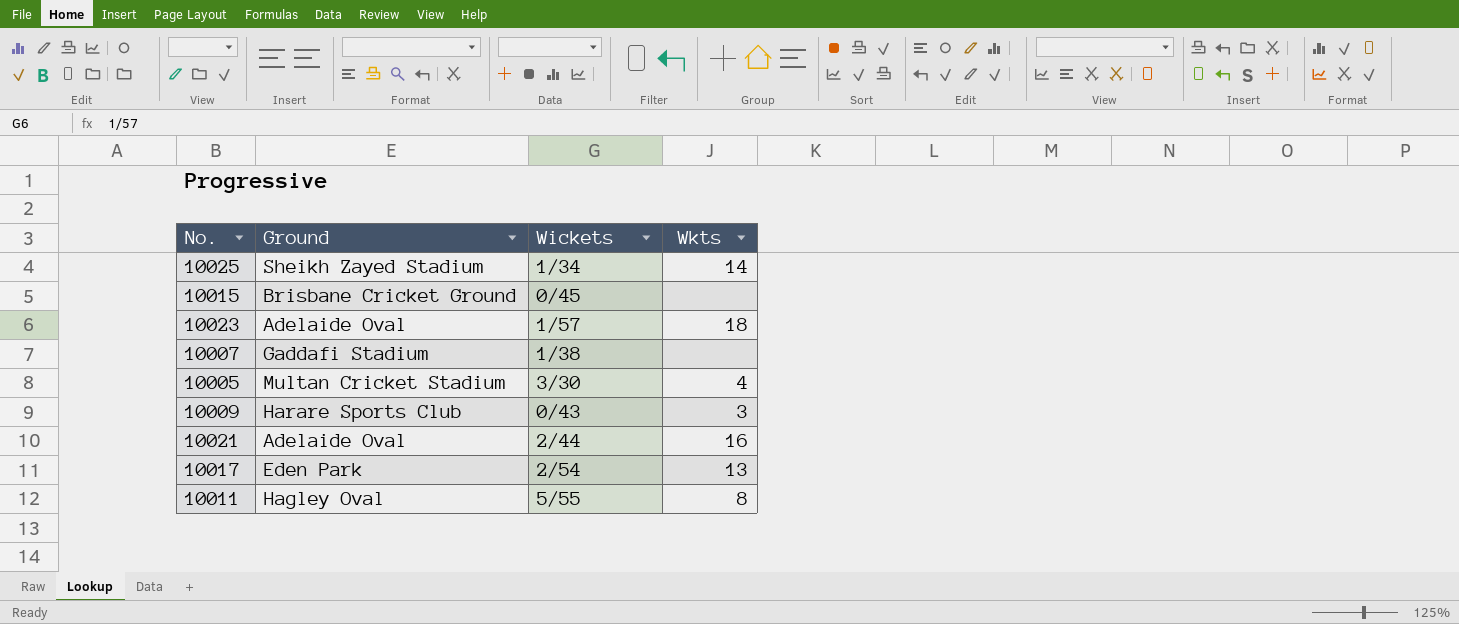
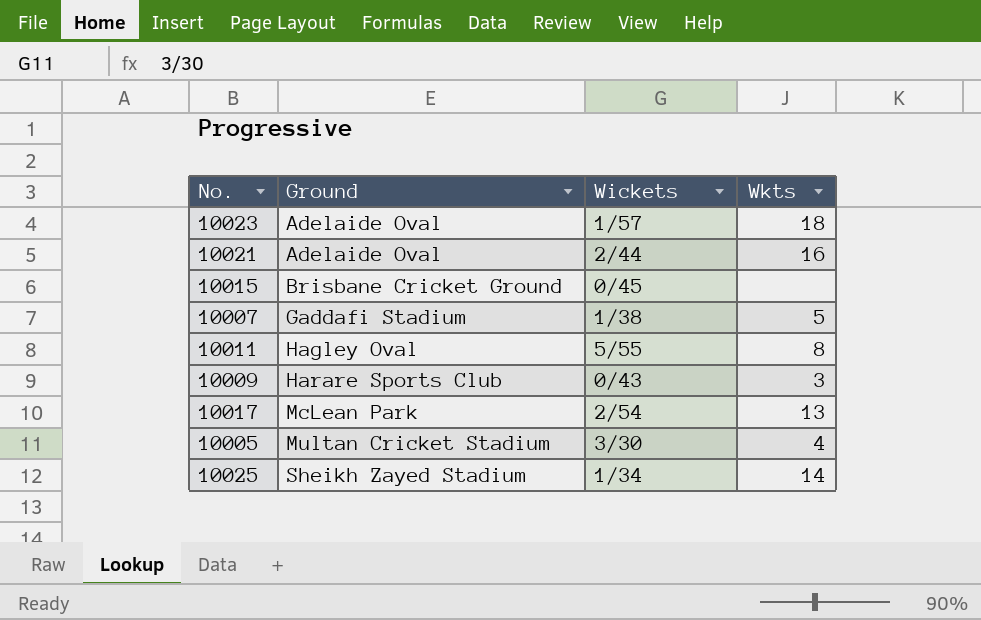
row order: none -> Ground ascending
10007 | Wkts: none -> 5
10017 | Ground: Eden Park -> McLean Park

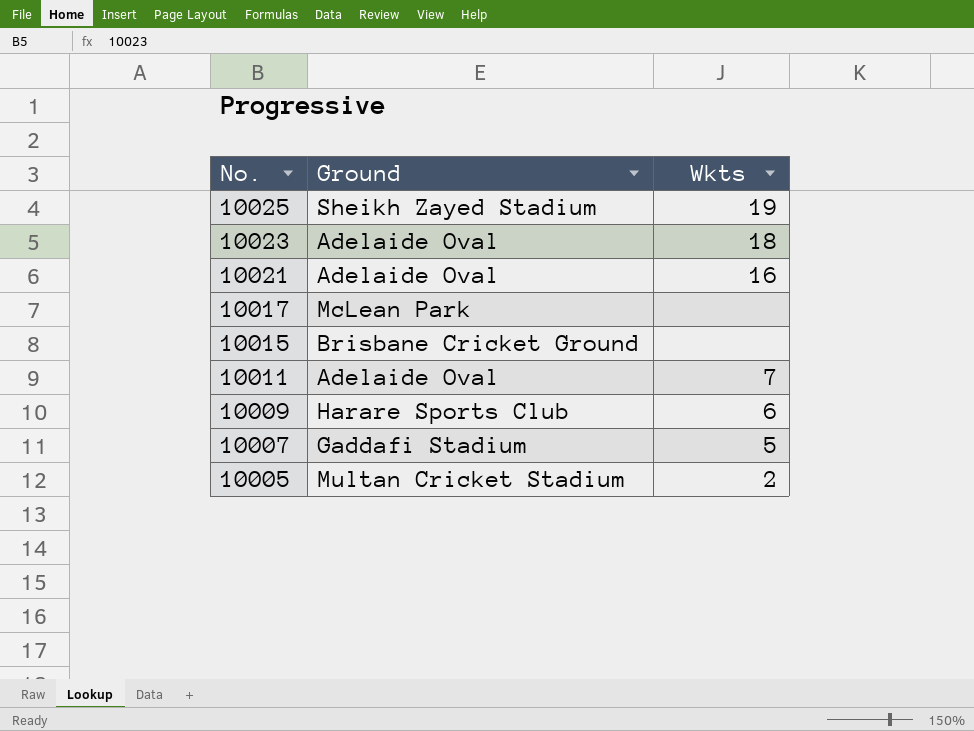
row order: Ground ascending -> No. descending
column Wickets | position: 3 -> none
10025 | Wkts: 14 -> 19
10017 | Wkts: 13 -> none
10011 | Ground: Hagley Oval -> Adelaide Oval
10011 | Wkts: 8 -> 7
10009 | Wkts: 3 -> 6
10005 | Wkts: 4 -> 2

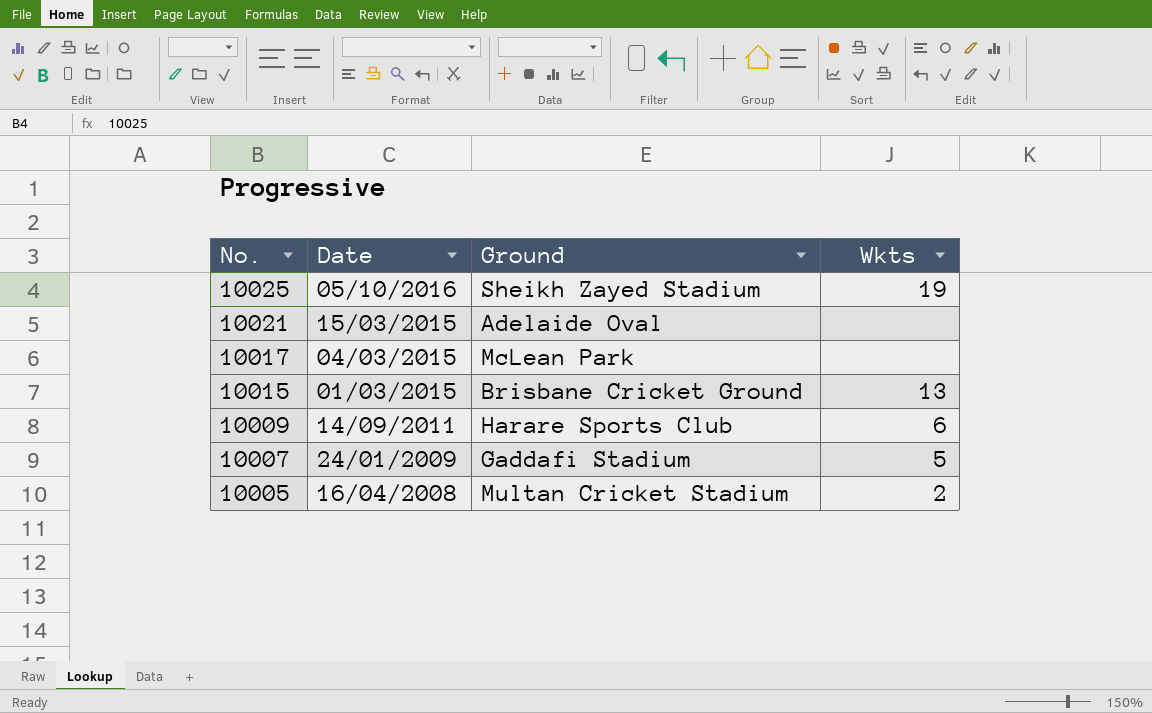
column Date | position: none -> 2
row 10023: Adelaide Oval | 18 -> none
row 10011: Adelaide Oval | 7 -> none
10021 | Wkts: 16 -> none
10015 | Wkts: none -> 13

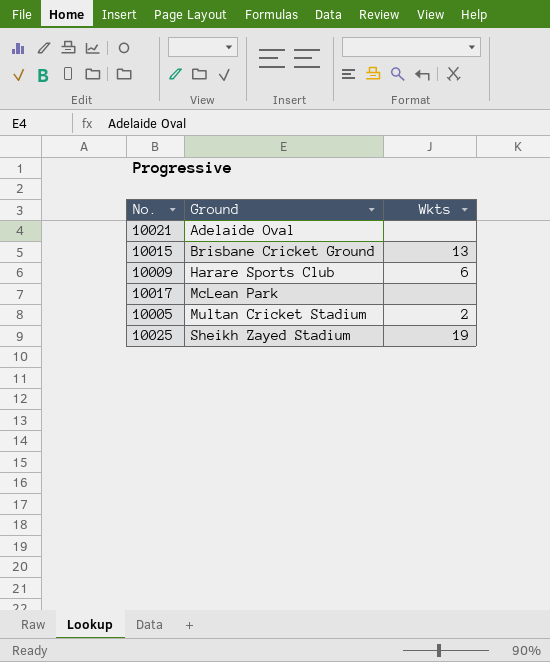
row order: No. descending -> Ground ascending
column Date | position: 2 -> none
row 10007: 24/01/2009 | Gaddafi Stadium | 5 -> none

